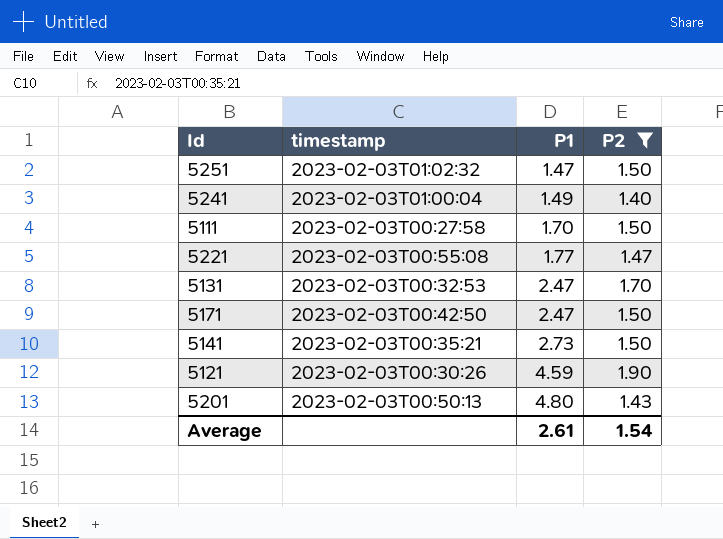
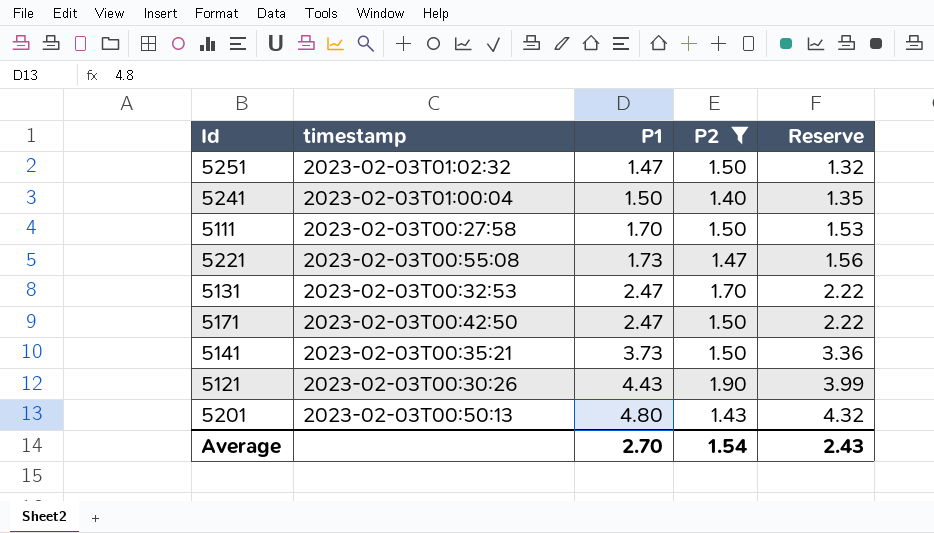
column Reserve | formula: none -> [P1] * 0.9
5241 | P1: 1.49 -> 1.50
5221 | P1: 1.77 -> 1.73
5141 | P1: 2.73 -> 3.73
5121 | P1: 4.59 -> 4.43
Average | P1: 2.61 -> 2.70

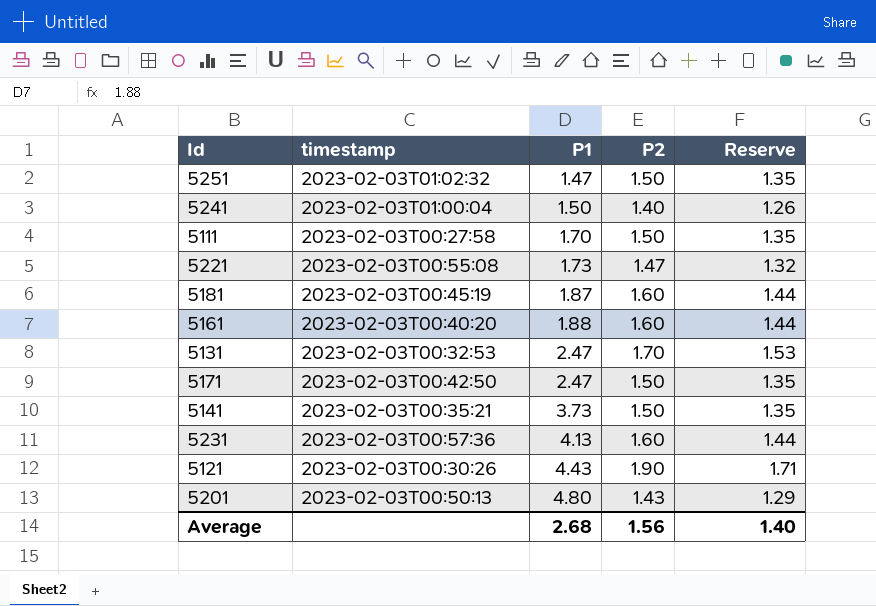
filter: P2 != 1.60 -> none
column Reserve | formula: [P1] * 0.9 -> [P2] * 0.9
Average | P1: 2.70 -> 2.68
Average | P2: 1.54 -> 1.56
Average | Reserve: 2.43 -> 1.40

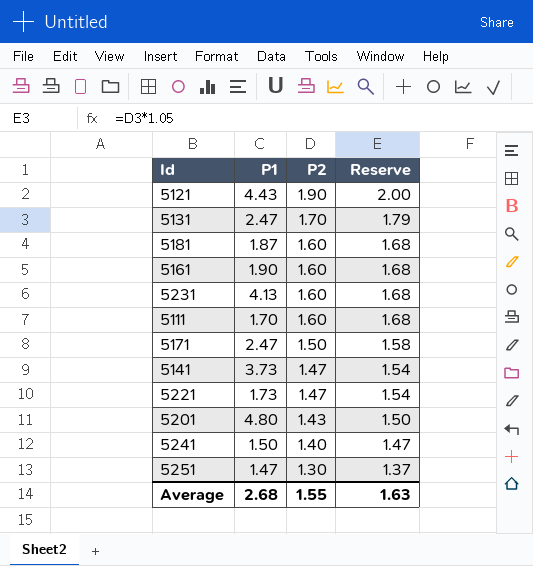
row order: P1 ascending -> P2 descending
column timestamp | position: 2 -> none
column Reserve | formula: [P2] * 0.9 -> [P2] * 1.05
5161 | P1: 1.88 -> 1.90
5111 | P2: 1.50 -> 1.60
5141 | P2: 1.50 -> 1.47
5251 | P2: 1.50 -> 1.30
Average | P2: 1.56 -> 1.55
Average | Reserve: 1.40 -> 1.63

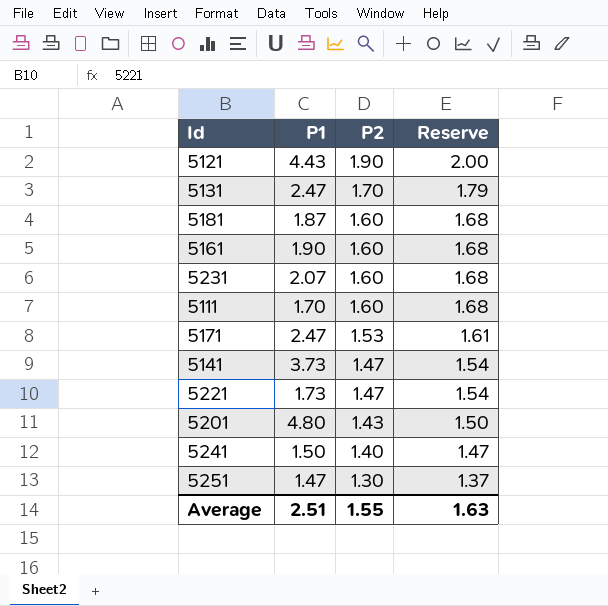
5231 | P1: 4.13 -> 2.07
5171 | P2: 1.50 -> 1.53
5171 | Reserve: 1.58 -> 1.61
Average | P1: 2.68 -> 2.51

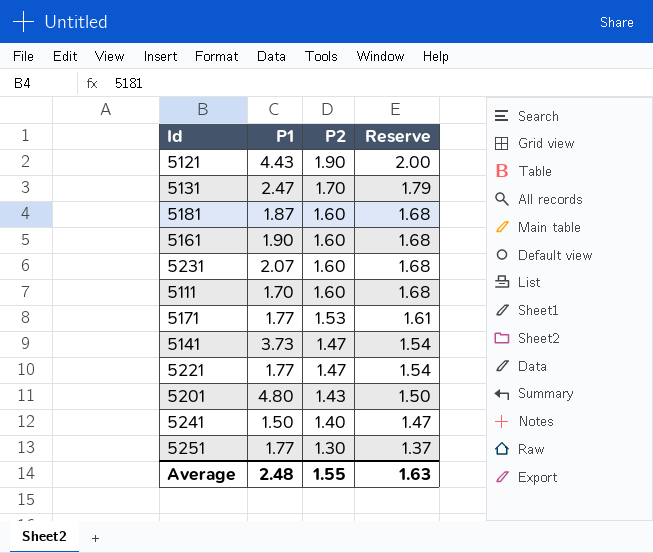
5171 | P1: 2.47 -> 1.77
5221 | P1: 1.73 -> 1.77
5251 | P1: 1.47 -> 1.77
Average | P1: 2.51 -> 2.48

